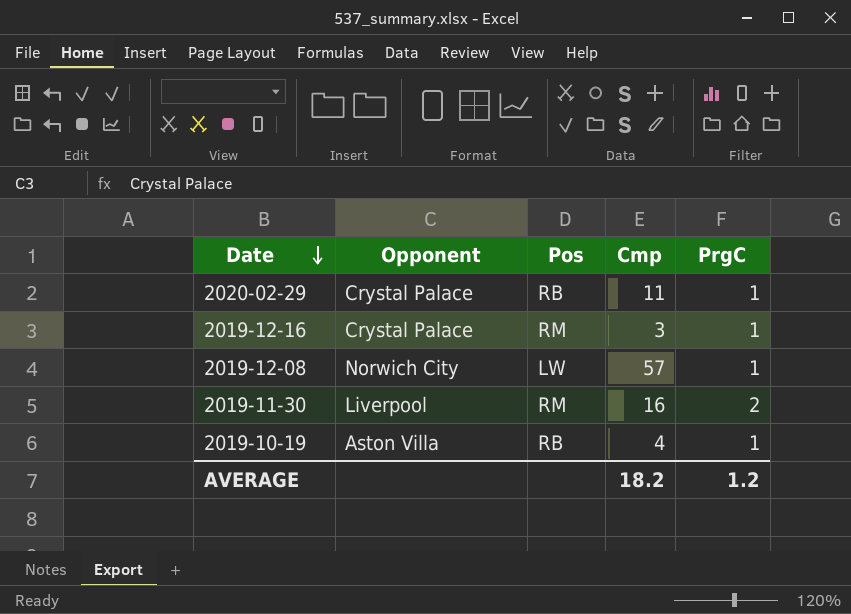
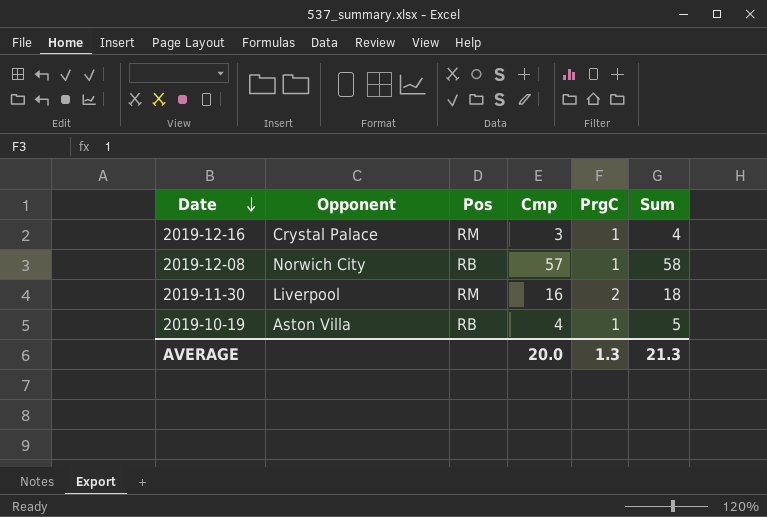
column Sum | formula: none -> [Cmp] + [PrgC]
row 2020-02-29: Crystal Palace | RB | 11 | 1 -> none
2019-12-08 | Pos: LW -> RB
AVERAGE | Cmp: 18.2 -> 20.0
AVERAGE | PrgC: 1.2 -> 1.3

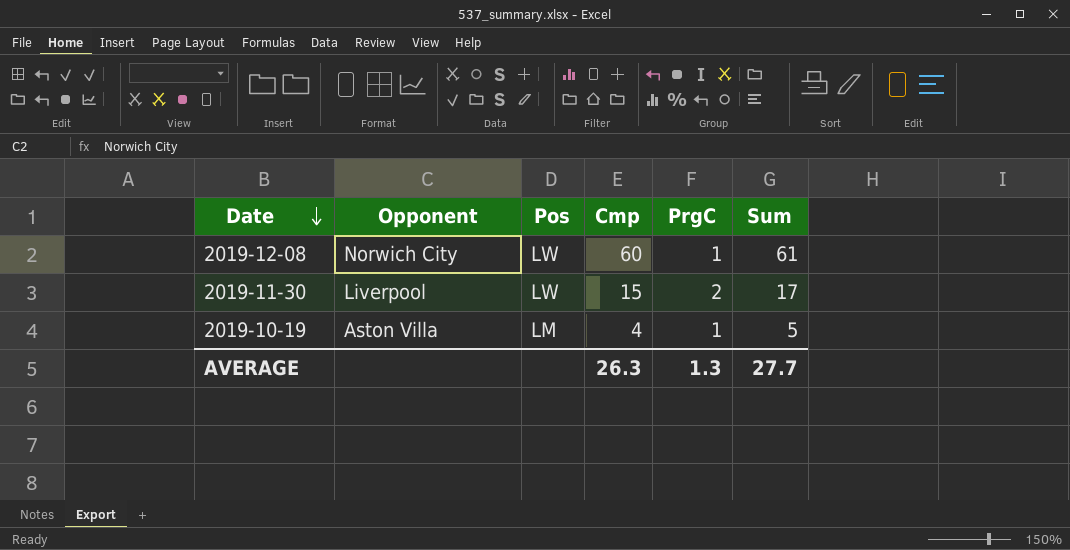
row 2019-12-16: Crystal Palace | RM | 3 | 1 | 4 -> none
2019-12-08 | Pos: RB -> LW
2019-12-08 | Cmp: 57 -> 60
2019-12-08 | Sum: 58 -> 61
2019-11-30 | Pos: RM -> LW
2019-11-30 | Cmp: 16 -> 15
2019-11-30 | Sum: 18 -> 17
2019-10-19 | Pos: RB -> LM
AVERAGE | Cmp: 20.0 -> 26.3
AVERAGE | Sum: 21.3 -> 27.7

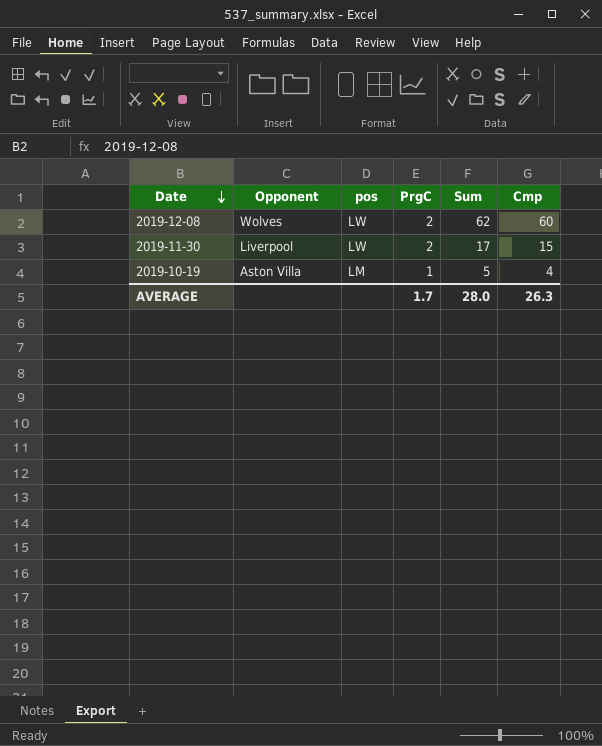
column name: Pos -> pos
column Cmp | position: 4 -> 6
2019-12-08 | Opponent: Norwich City -> Wolves
2019-12-08 | PrgC: 1 -> 2
2019-12-08 | Sum: 61 -> 62
AVERAGE | PrgC: 1.3 -> 1.7
AVERAGE | Sum: 27.7 -> 28.0

